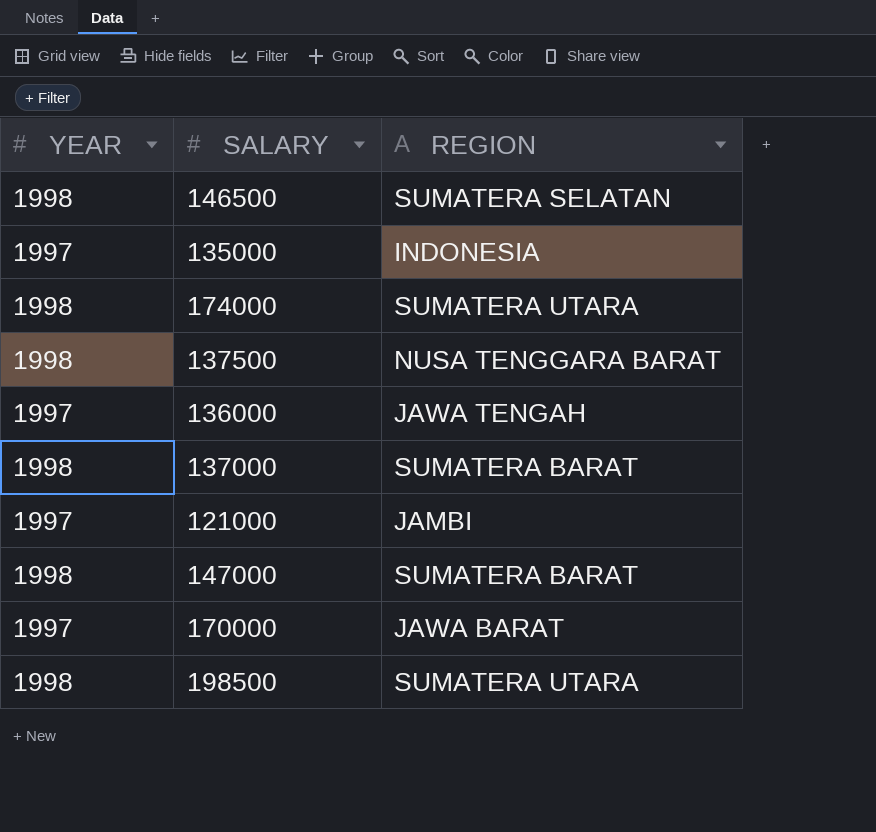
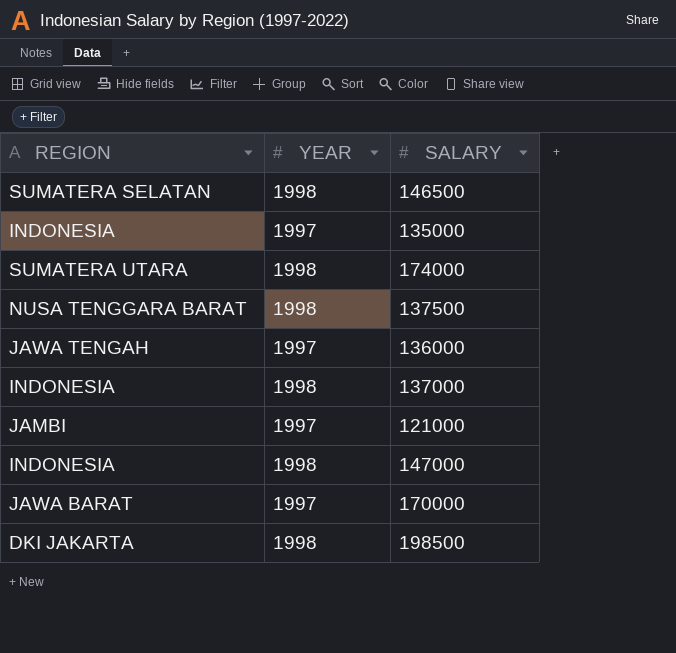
column REGION | position: 3 -> 1
137000 | REGION: SUMATERA BARAT -> INDONESIA
147000 | REGION: SUMATERA BARAT -> INDONESIA
198500 | REGION: SUMATERA UTARA -> DKI JAKARTA

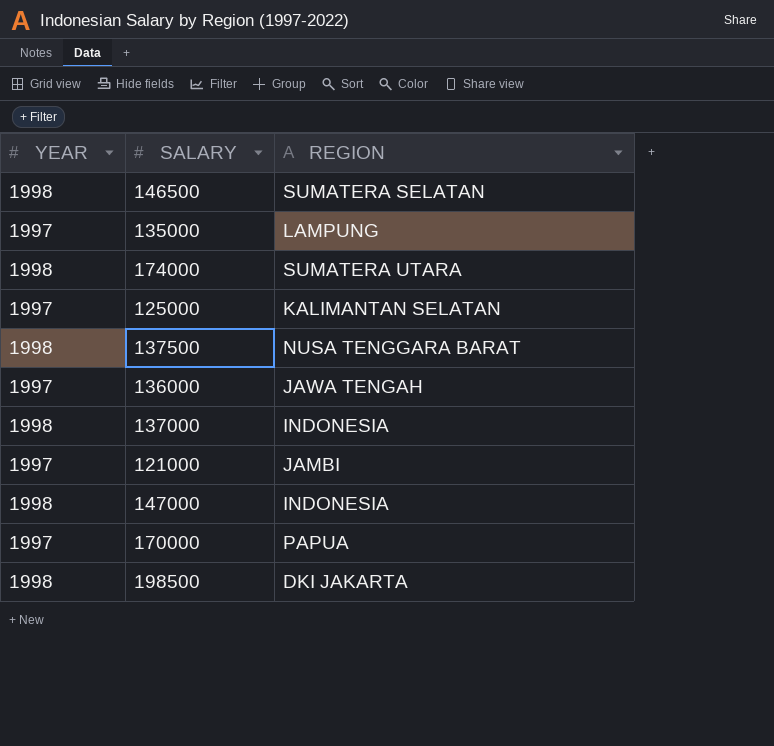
column REGION | position: 1 -> 3
135000 | REGION: INDONESIA -> LAMPUNG
row 125000: none -> 1997 | KALIMANTAN SELATAN
170000 | REGION: JAWA BARAT -> PAPUA

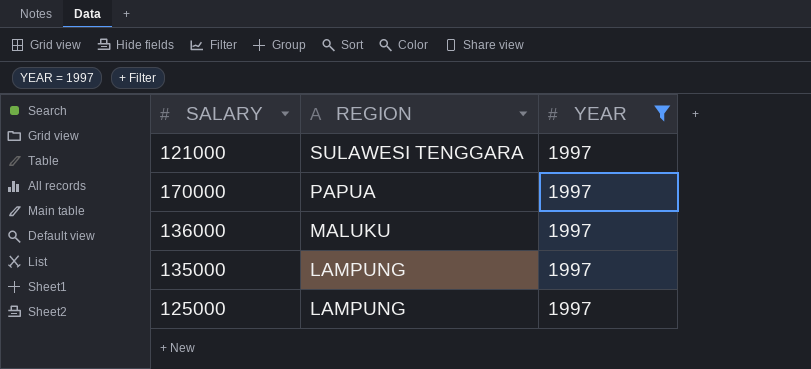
filter: none -> YEAR = 1997
row order: none -> REGION descending
column YEAR | position: 1 -> 3
121000 | REGION: JAMBI -> SULAWESI TENGGARA
136000 | REGION: JAWA TENGAH -> MALUKU
125000 | REGION: KALIMANTAN SELATAN -> LAMPUNG

